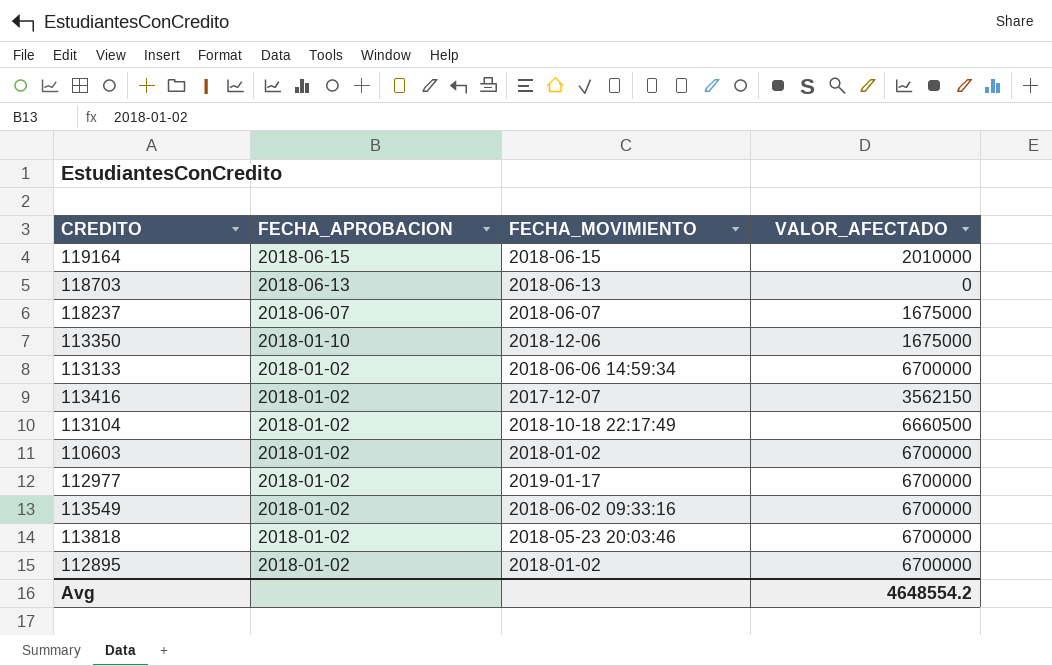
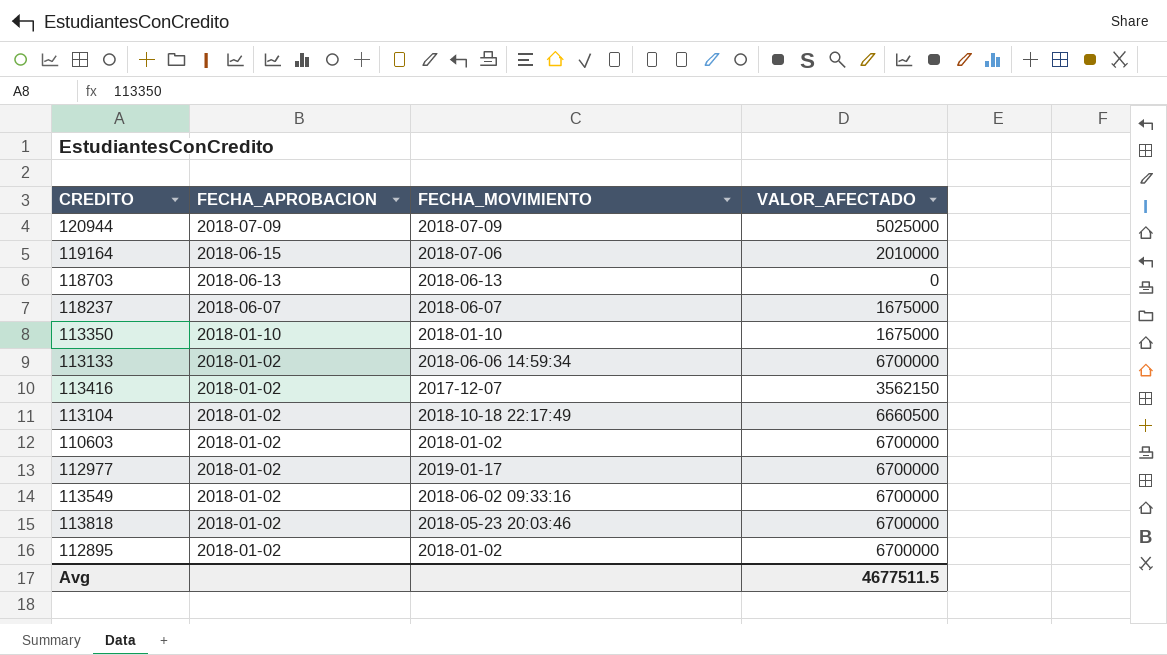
row 120944: none -> 2018-07-09 | 2018-07-09 | 5025000
119164 | FECHA_MOVIMIENTO: 2018-06-15 -> 2018-07-06
113350 | FECHA_MOVIMIENTO: 2018-12-06 -> 2018-01-10
Avg | VALOR_AFECTADO: 4648554.2 -> 4677511.5

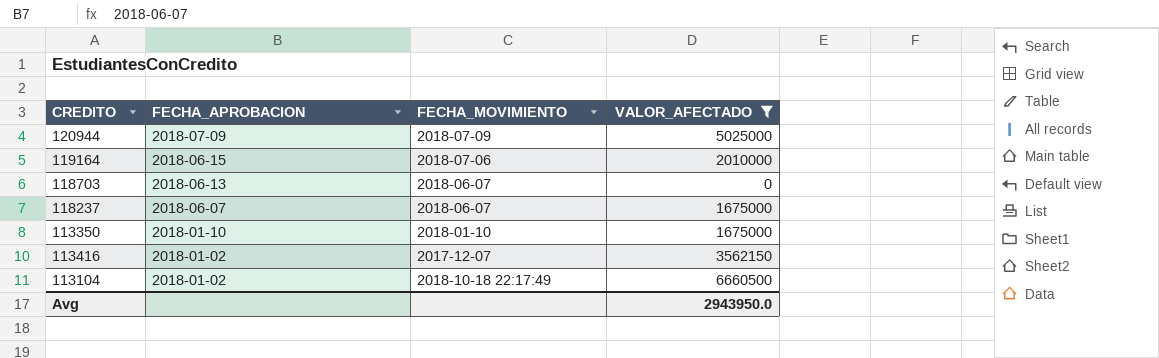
filter: none -> VALOR_AFECTADO != 6700000
118703 | FECHA_MOVIMIENTO: 2018-06-13 -> 2018-06-07
Avg | VALOR_AFECTADO: 4677511.5 -> 2943950.0

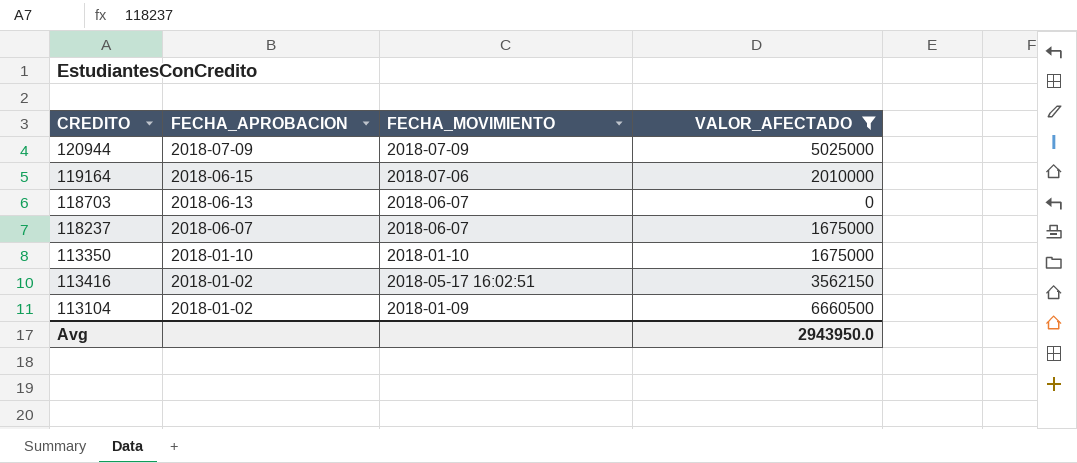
113416 | FECHA_MOVIMIENTO: 2017-12-07 -> 2018-05-17 16:02:51
113104 | FECHA_MOVIMIENTO: 2018-10-18 22:17:49 -> 2018-01-09

